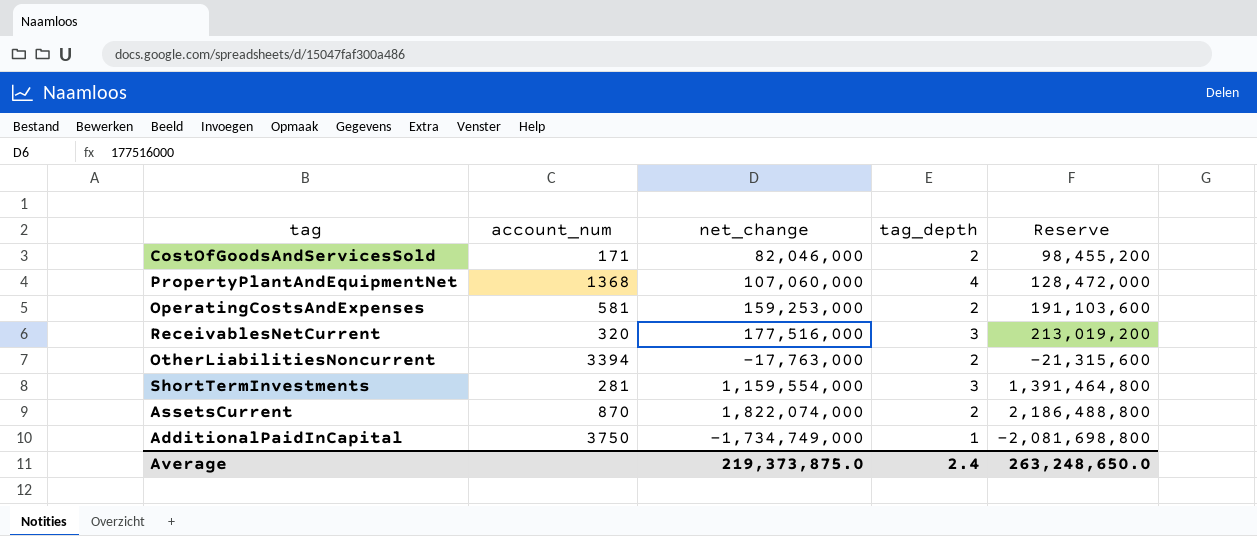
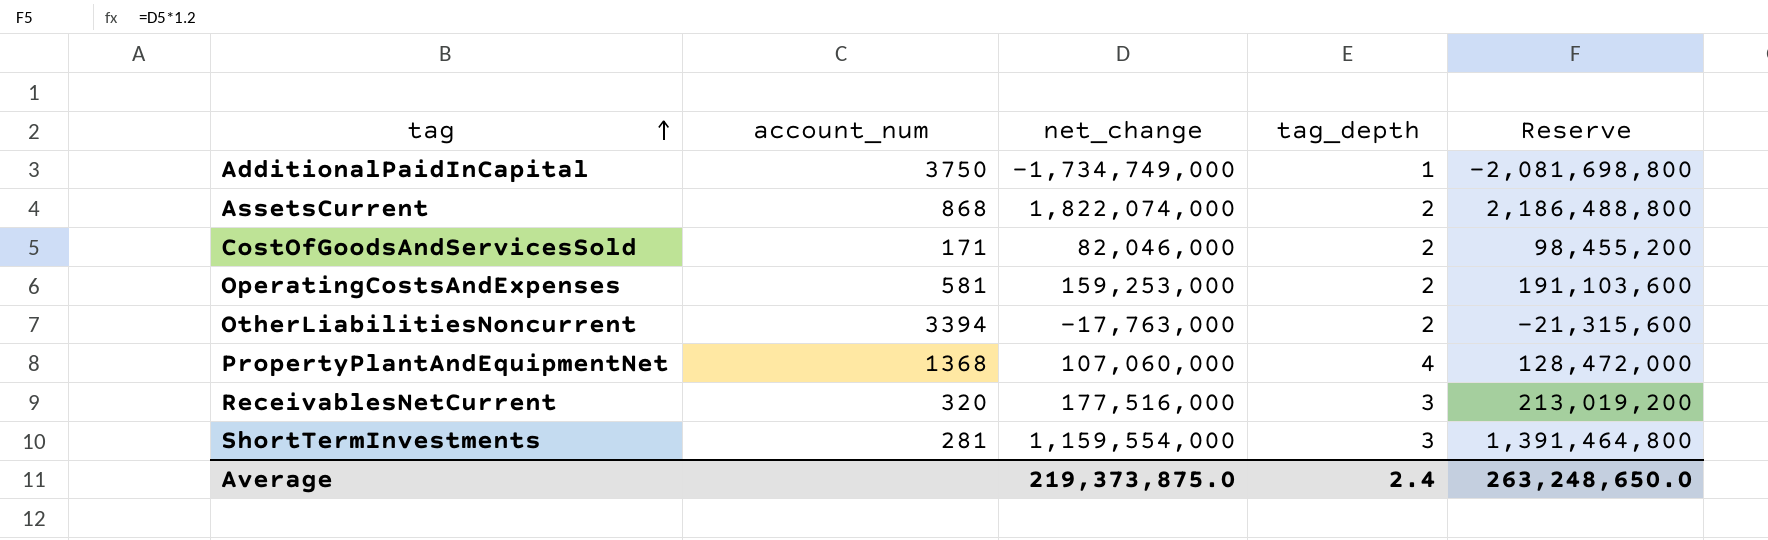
row order: none -> tag ascending
AssetsCurrent | account_num: 870 -> 868

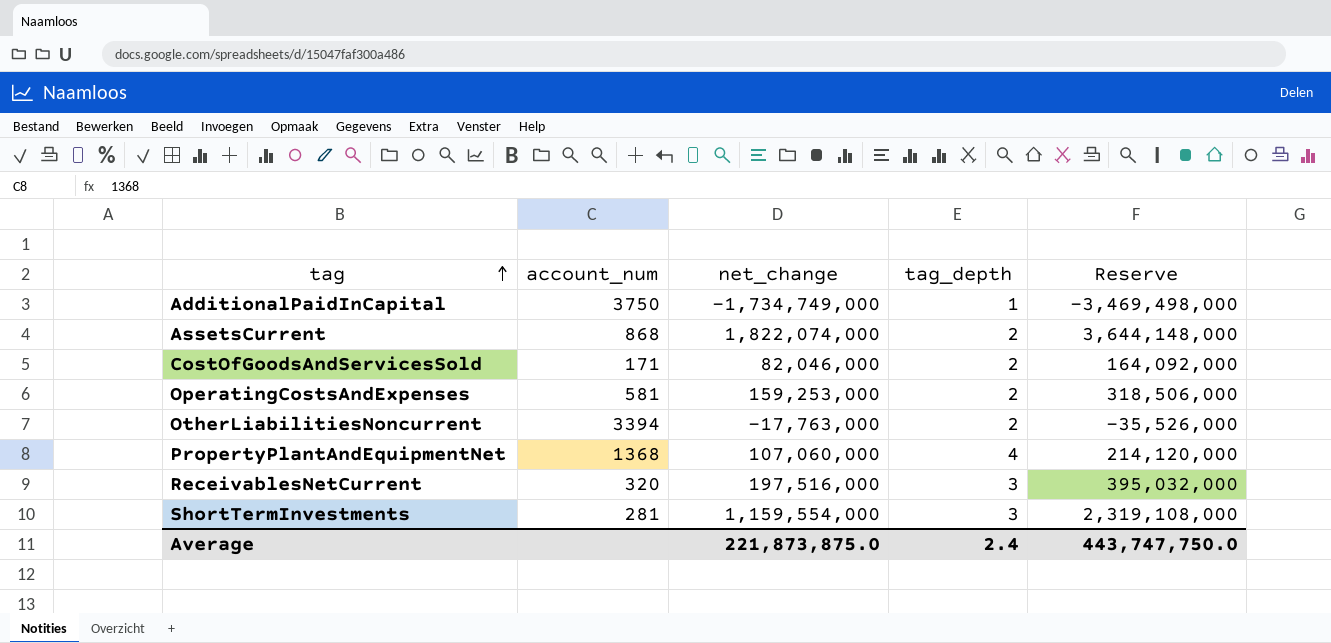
column Reserve | formula: [net_change] * 1.2 -> [net_change] * 2
ReceivablesNetCurrent | net_change: 177,516,000 -> 197,516,000
Average | net_change: 219,373,875.0 -> 221,873,875.0
Average | Reserve: 263,248,650.0 -> 443,747,750.0

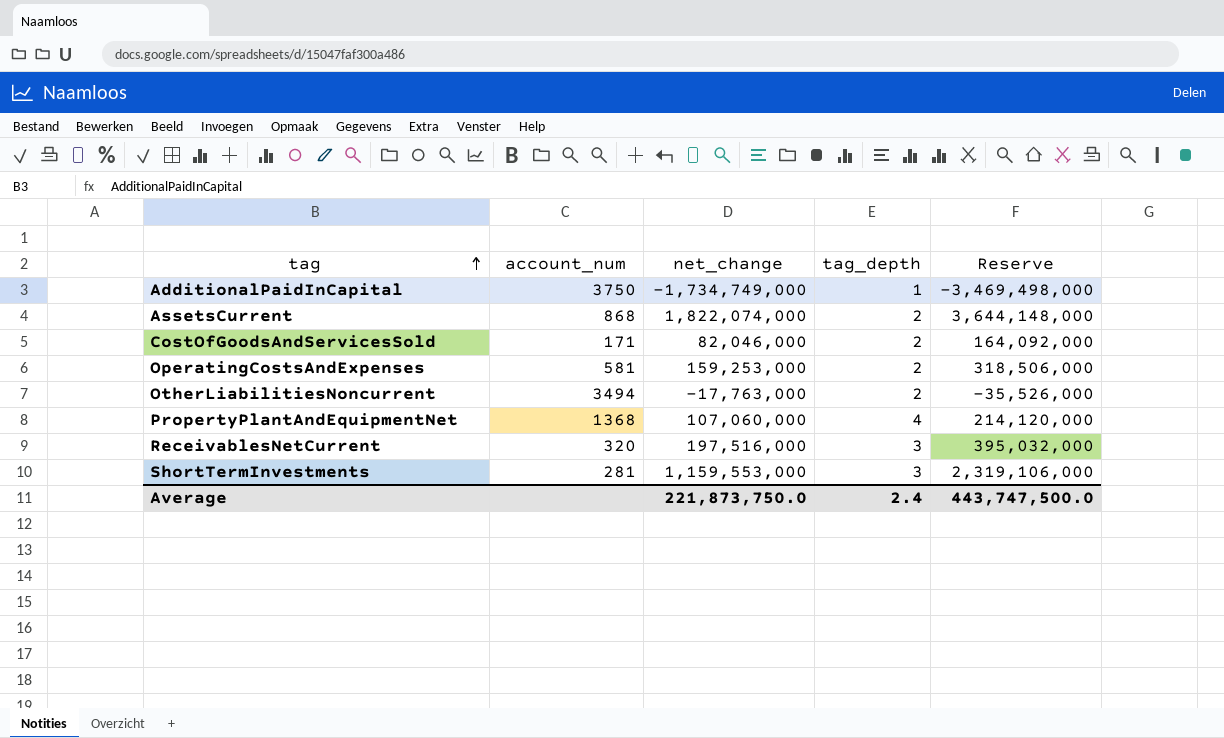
OtherLiabilitiesNoncurrent | account_num: 3394 -> 3494
ShortTermInvestments | net_change: 1,159,554,000 -> 1,159,553,000
ShortTermInvestments | Reserve: 2,319,108,000 -> 2,319,106,000
Average | net_change: 221,873,875.0 -> 221,873,750.0
Average | Reserve: 443,747,750.0 -> 443,747,500.0

